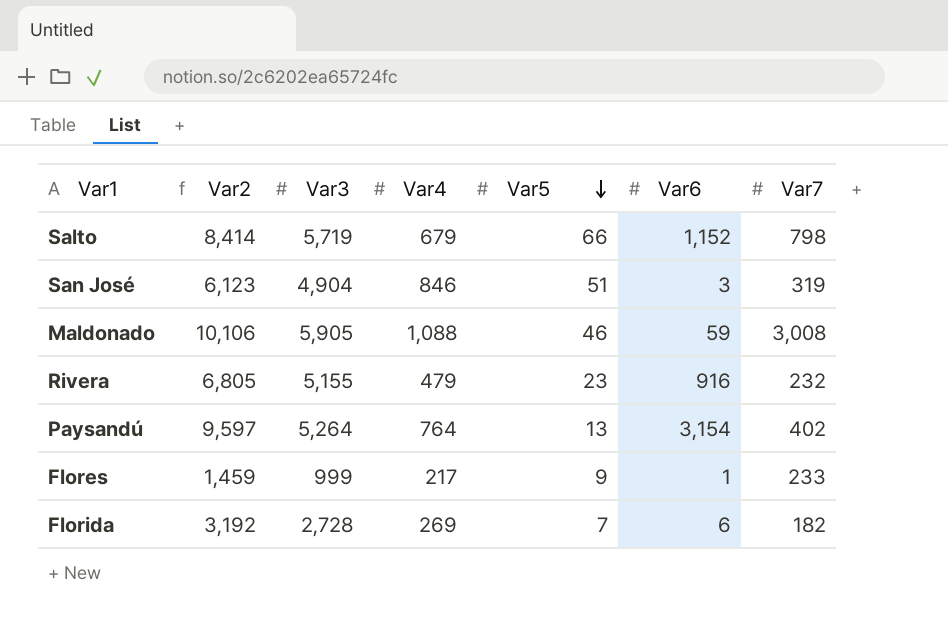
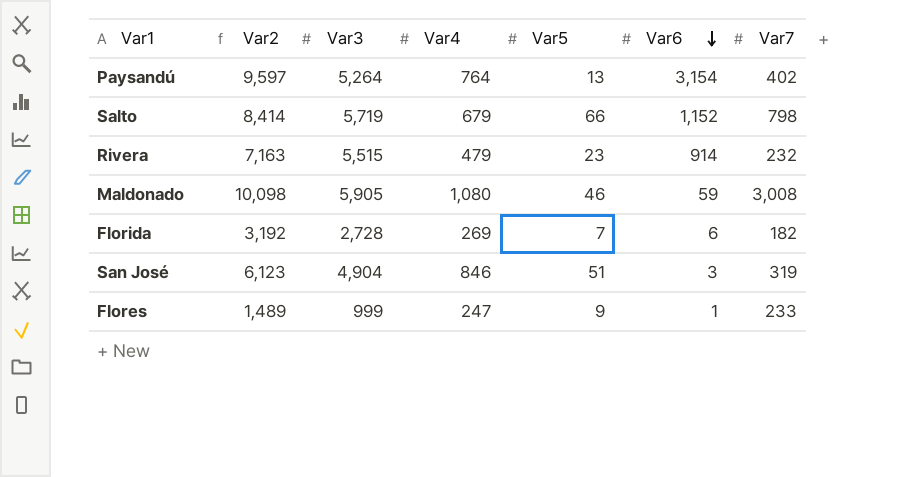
row order: Var5 descending -> Var6 descending
Rivera | Var2: 6,805 -> 7,163
Rivera | Var3: 5,155 -> 5,515
Rivera | Var6: 916 -> 914
Maldonado | Var2: 10,106 -> 10,098
Maldonado | Var4: 1,088 -> 1,080
Flores | Var2: 1,459 -> 1,489
Flores | Var4: 217 -> 247

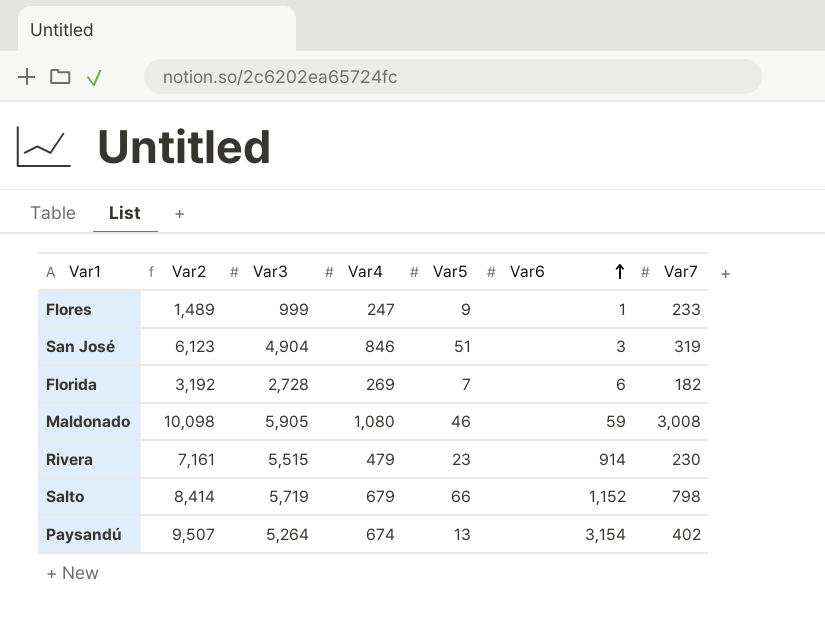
row order: Var6 descending -> Var6 ascending
Rivera | Var2: 7,163 -> 7,161
Rivera | Var7: 232 -> 230
Paysandú | Var2: 9,597 -> 9,507
Paysandú | Var4: 764 -> 674

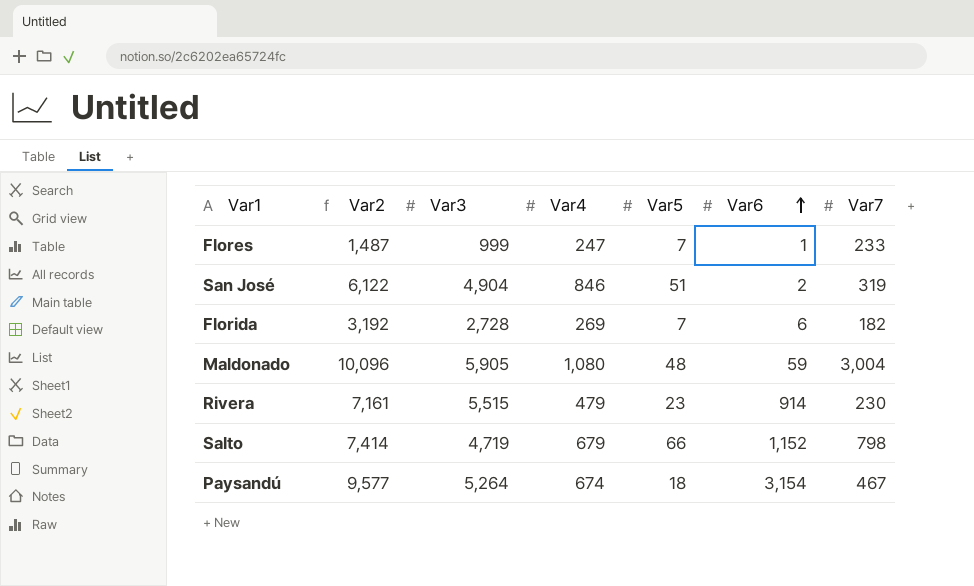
Flores | Var2: 1,489 -> 1,487
Flores | Var5: 9 -> 7
San José | Var2: 6,123 -> 6,122
San José | Var6: 3 -> 2
Maldonado | Var2: 10,098 -> 10,096
Maldonado | Var5: 46 -> 48
Maldonado | Var7: 3,008 -> 3,004
Salto | Var2: 8,414 -> 7,414
Salto | Var3: 5,719 -> 4,719
Paysandú | Var2: 9,507 -> 9,577
Paysandú | Var5: 13 -> 18
Paysandú | Var7: 402 -> 467

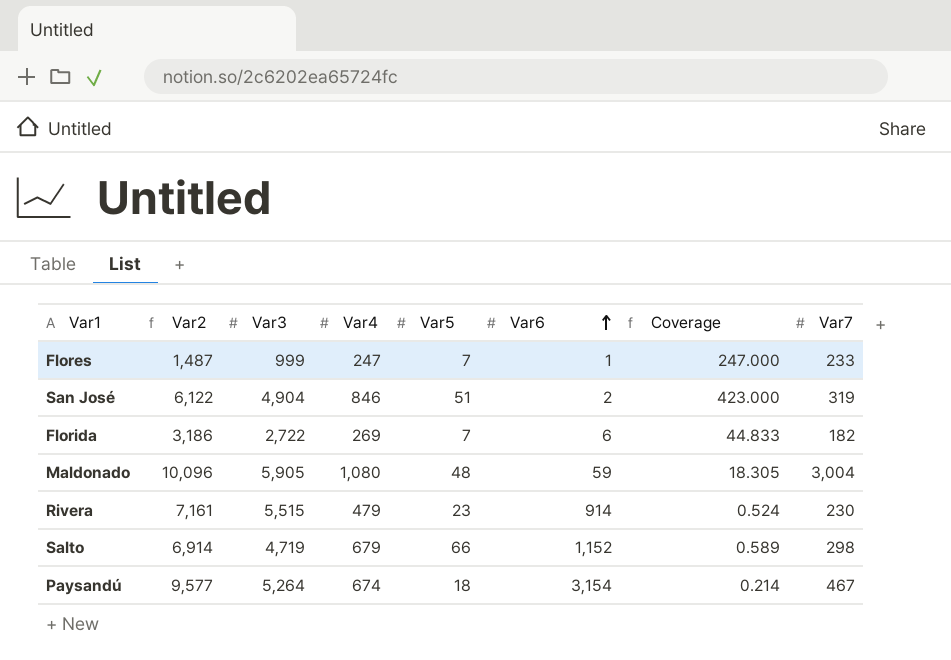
column Coverage | formula: none -> [Var4] / [Var6]
Florida | Var2: 3,192 -> 3,186
Florida | Var3: 2,728 -> 2,722
Salto | Var2: 7,414 -> 6,914
Salto | Var7: 798 -> 298

